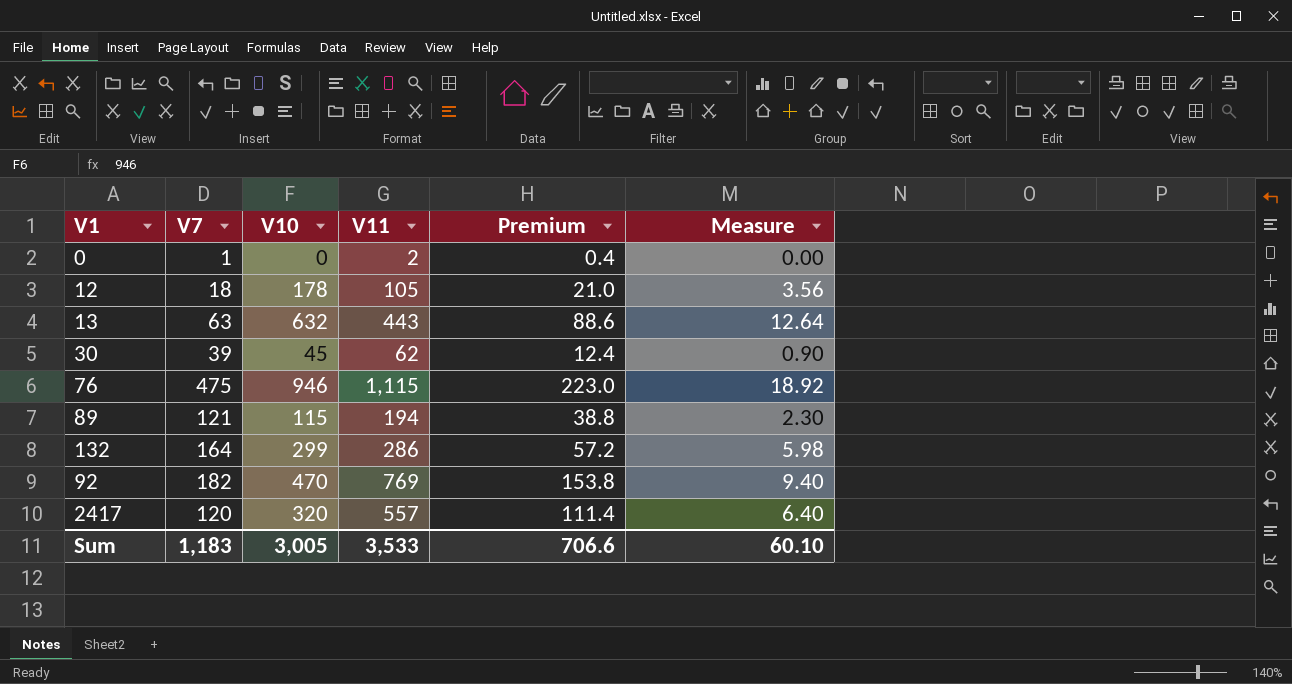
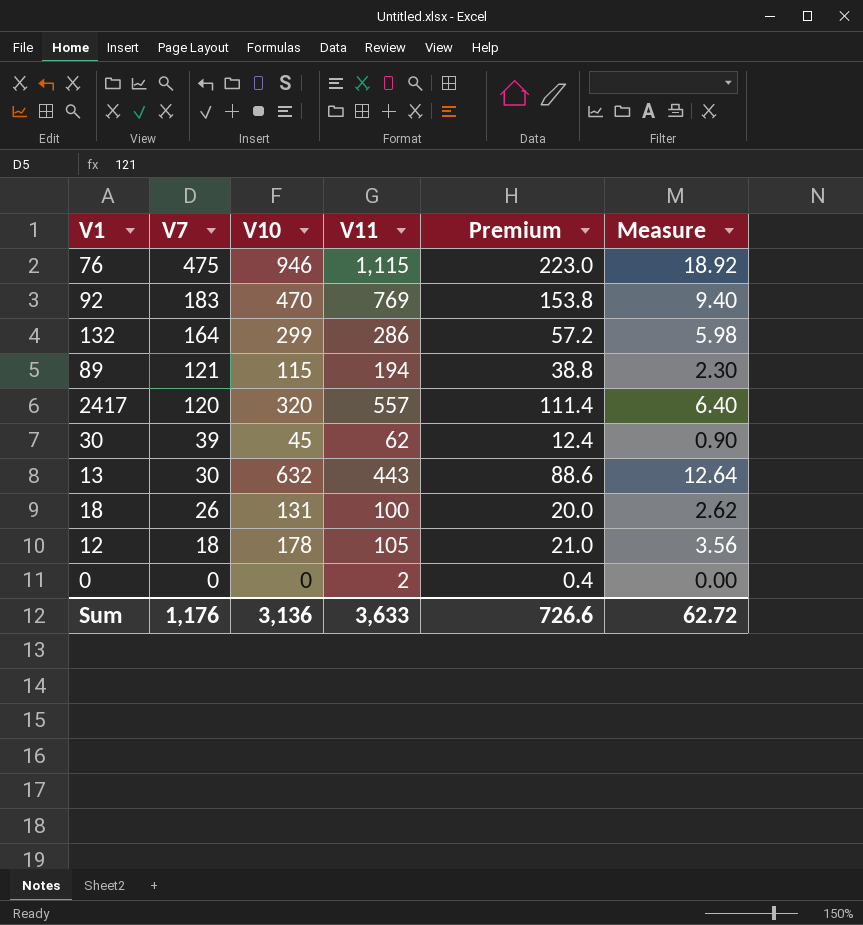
row order: none -> V7 descending
92 | V7: 182 -> 183
13 | V7: 63 -> 30
row 18: none -> 26 | 131 | 100 | 20.0 | 2.62
0 | V7: 1 -> 0
Sum | V7: 1,183 -> 1,176
Sum | V10: 3,005 -> 3,136
Sum | V11: 3,533 -> 3,633
Sum | Premium: 706.6 -> 726.6
Sum | Measure: 60.10 -> 62.72

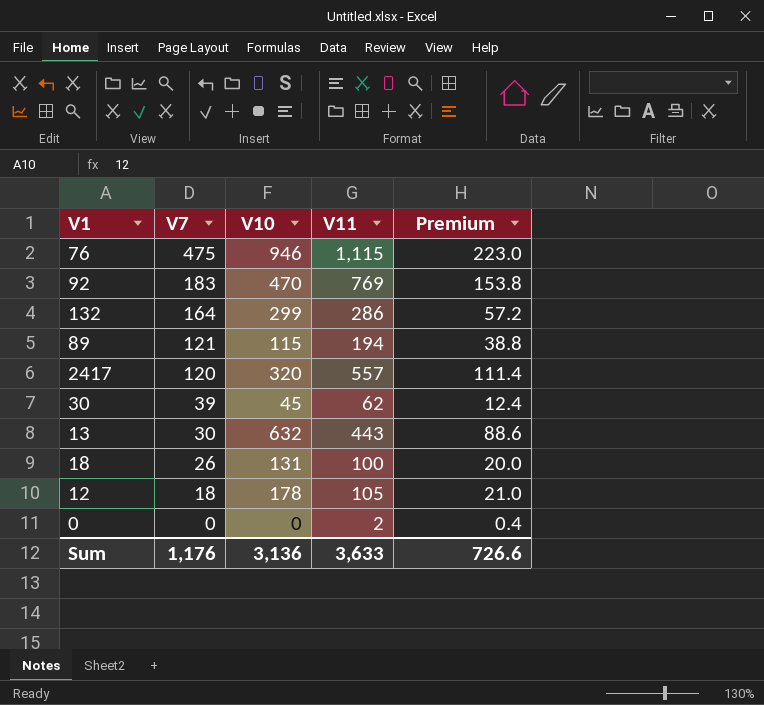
column Measure | formula: [V10] * 0.02 -> none

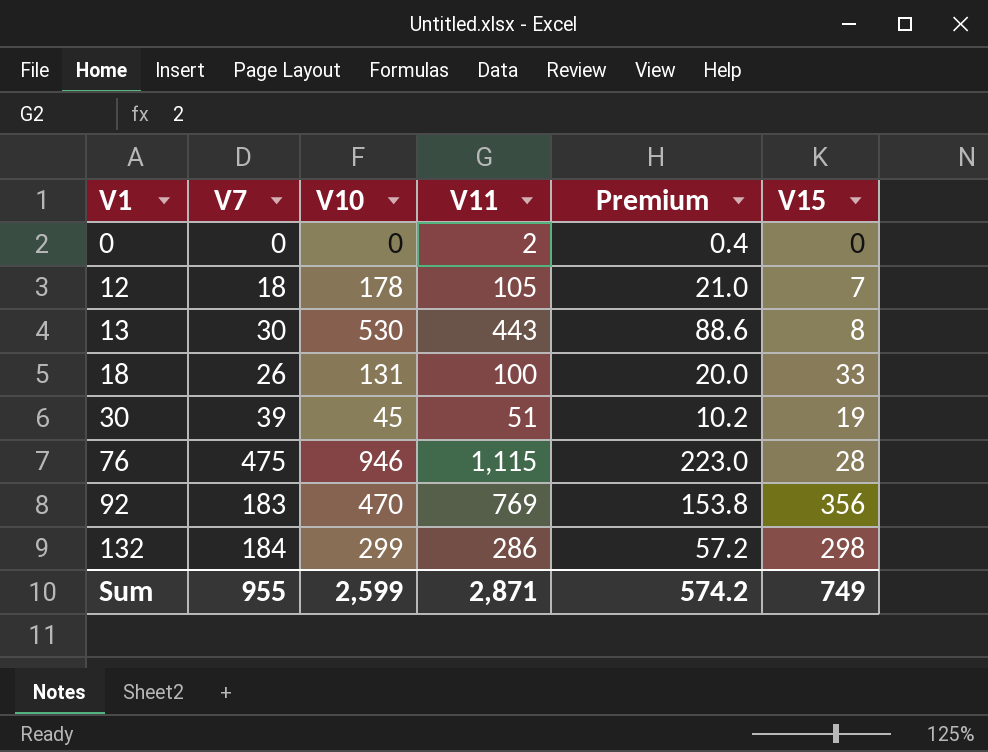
row order: V7 descending -> V1 ascending
column V15 | position: none -> 6
row 89: 121 | 115 | 194 | 38.8 -> none
row 2417: 120 | 320 | 557 | 111.4 -> none
13 | V10: 632 -> 530
30 | V11: 62 -> 51
30 | Premium: 12.4 -> 10.2
132 | V7: 164 -> 184
Sum | V7: 1,176 -> 955
Sum | V10: 3,136 -> 2,599
Sum | V11: 3,633 -> 2,871
Sum | Premium: 726.6 -> 574.2

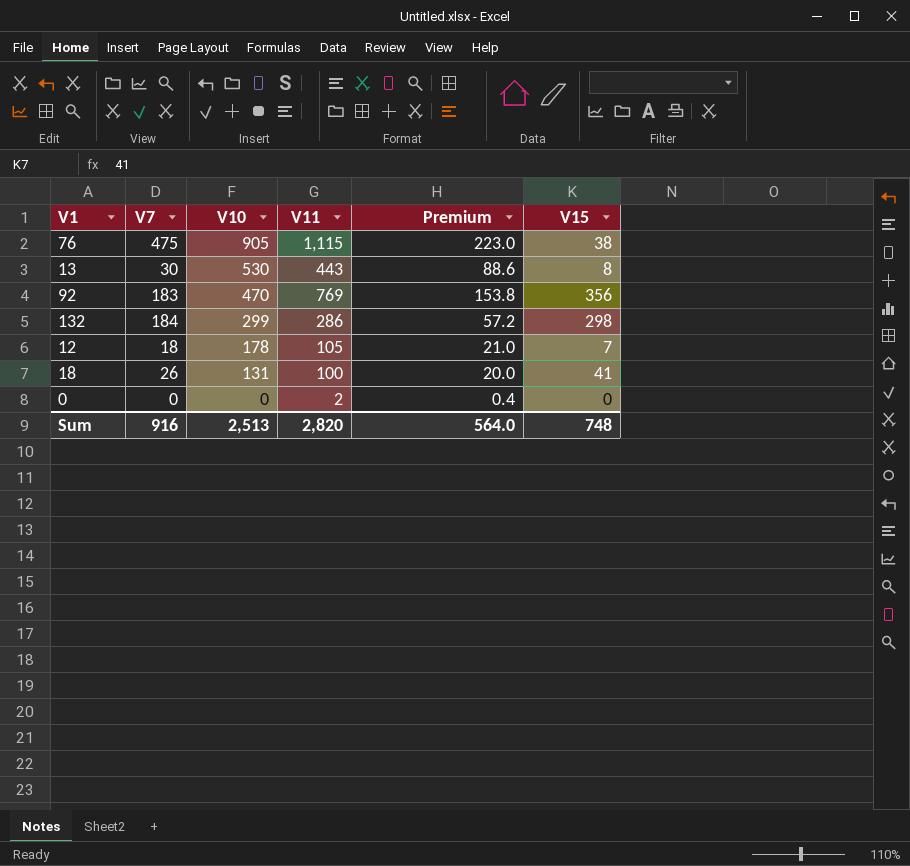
row order: V1 ascending -> V10 descending
row 30: 39 | 45 | 51 | 10.2 | 19 -> none
76 | V10: 946 -> 905
76 | V15: 28 -> 38
18 | V15: 33 -> 41
Sum | V7: 955 -> 916
Sum | V10: 2,599 -> 2,513
Sum | V11: 2,871 -> 2,820
Sum | Premium: 574.2 -> 564.0
Sum | V15: 749 -> 748

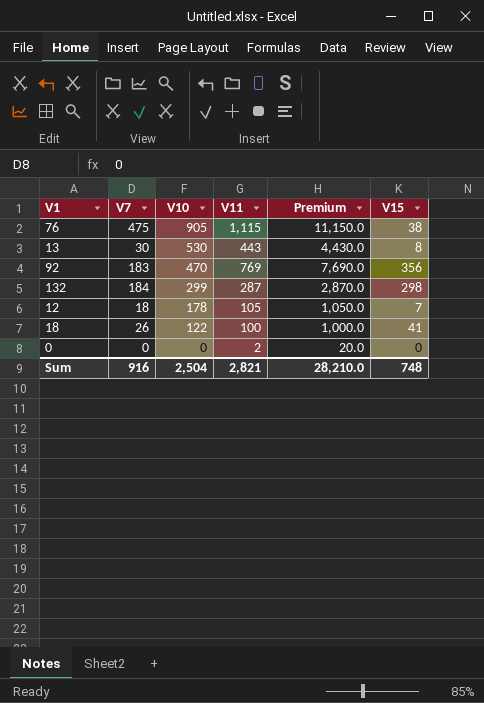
column Premium | formula: [V11] * 0.2 -> [V11] * 10
132 | V11: 286 -> 287
18 | V10: 131 -> 122
Sum | V10: 2,513 -> 2,504
Sum | V11: 2,820 -> 2,821
Sum | Premium: 564.0 -> 28,210.0

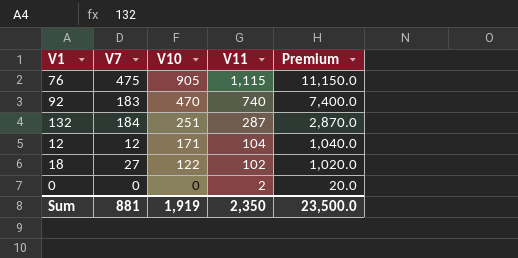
column V15 | position: 6 -> none
row 13: 30 | 530 | 443 | 4,430.0 | 8 -> none
92 | V11: 769 -> 740
92 | Premium: 7,690.0 -> 7,400.0
132 | V10: 299 -> 251
12 | V7: 18 -> 12
12 | V10: 178 -> 171
12 | V11: 105 -> 104
12 | Premium: 1,050.0 -> 1,040.0
18 | V7: 26 -> 27
18 | V11: 100 -> 102
18 | Premium: 1,000.0 -> 1,020.0
Sum | V7: 916 -> 881
Sum | V10: 2,504 -> 1,919
Sum | V11: 2,821 -> 2,350
Sum | Premium: 28,210.0 -> 23,500.0

